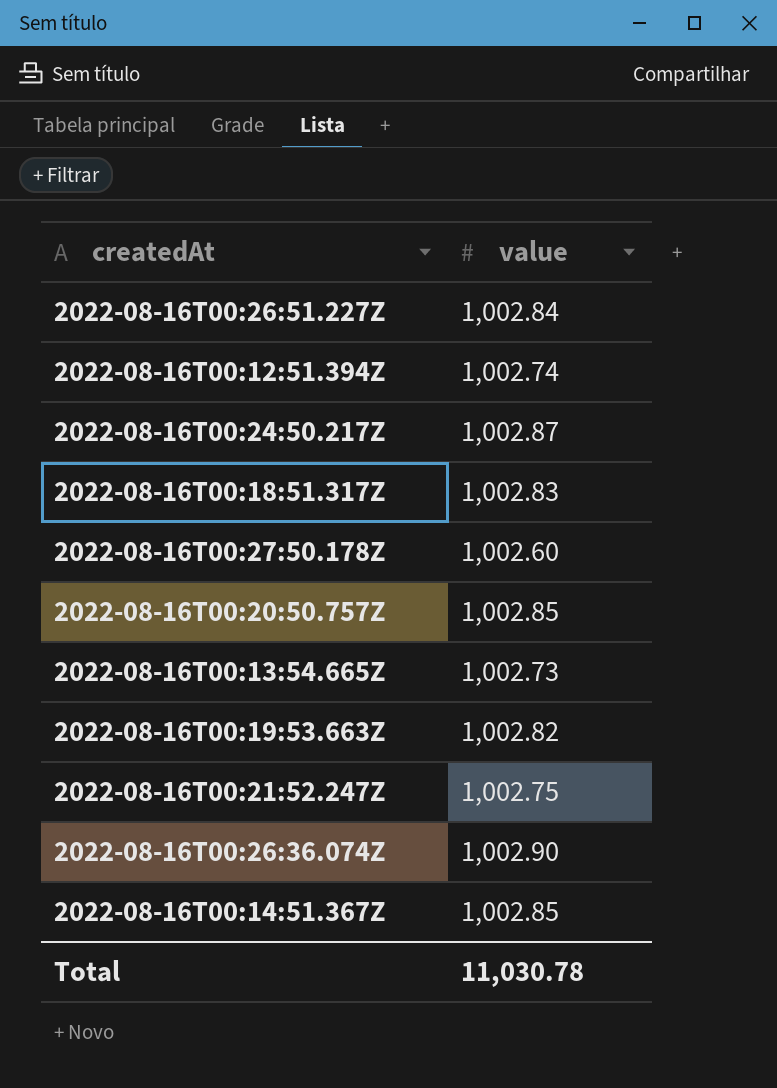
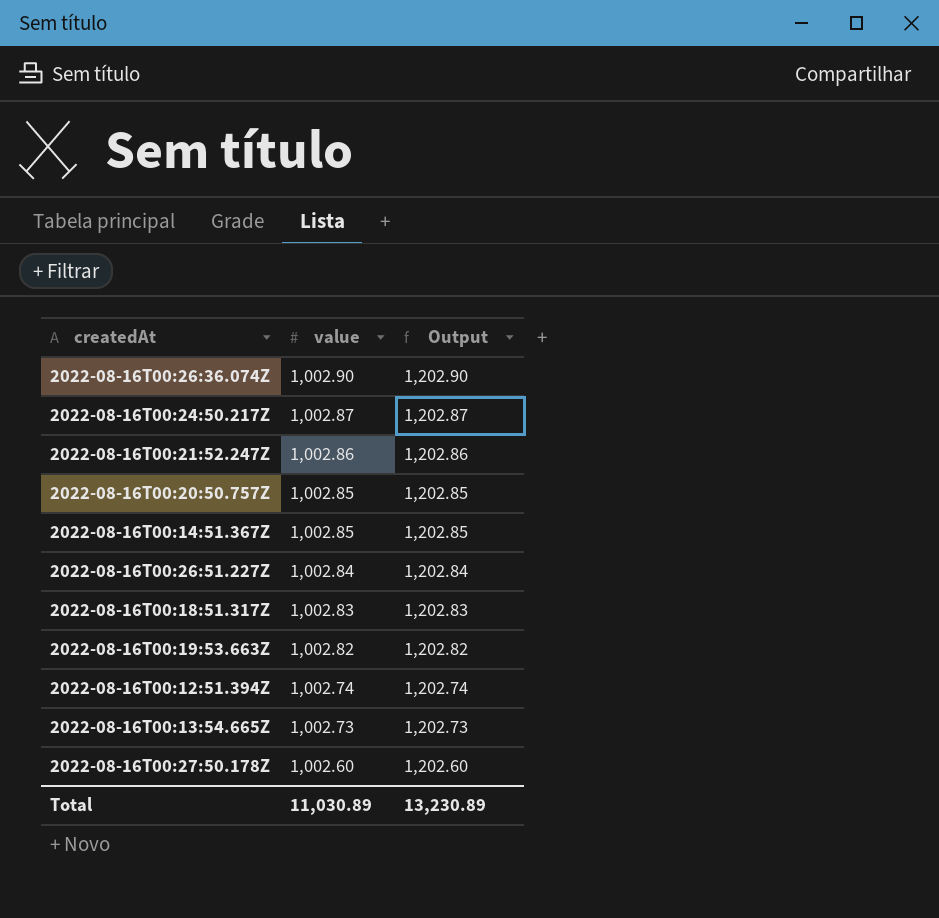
row order: none -> value descending
column Output | formula: none -> [value] + 200
2022-08-16T00:21:52.247Z | value: 1,002.75 -> 1,002.86
Total | value: 11,030.78 -> 11,030.89

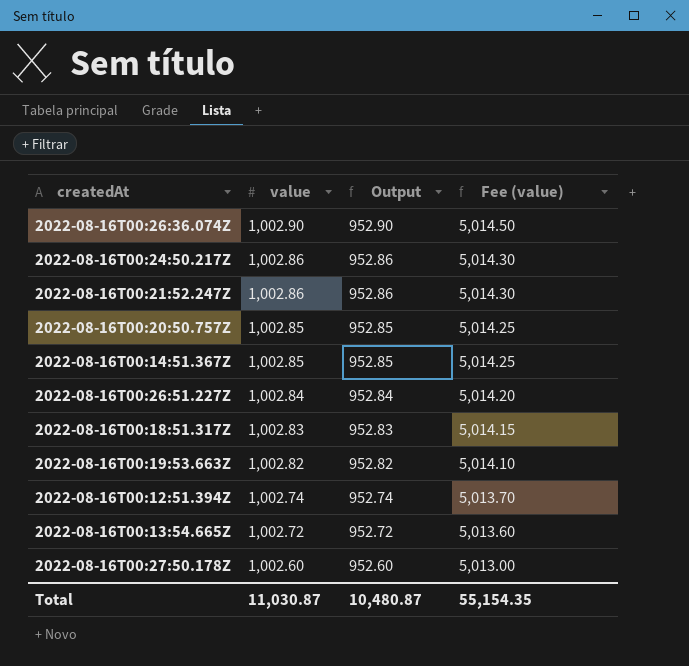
column Output | formula: [value] + 200 -> [value] - 50
column Fee (value) | formula: none -> [value] * 5
2022-08-16T00:24:50.217Z | value: 1,002.87 -> 1,002.86
2022-08-16T00:13:54.665Z | value: 1,002.73 -> 1,002.72
Total | value: 11,030.89 -> 11,030.87
Total | Output: 13,230.89 -> 10,480.87

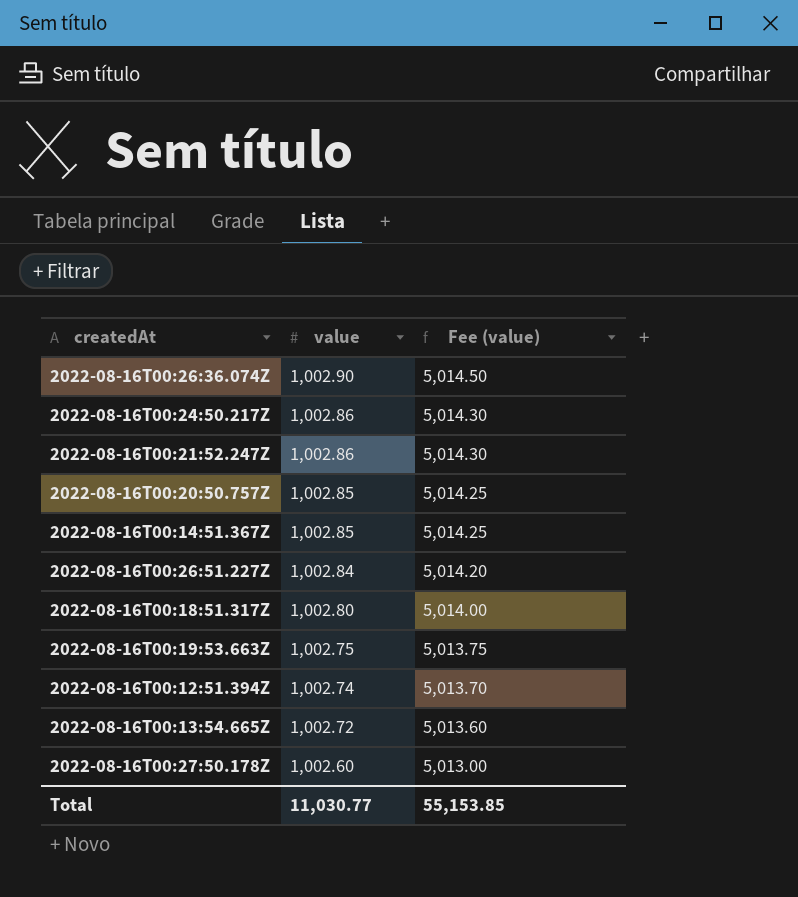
column Output | formula: [value] - 50 -> none
2022-08-16T00:18:51.317Z | value: 1,002.83 -> 1,002.80
2022-08-16T00:18:51.317Z | Fee (value): 5,014.15 -> 5,014.00
2022-08-16T00:19:53.663Z | value: 1,002.82 -> 1,002.75
2022-08-16T00:19:53.663Z | Fee (value): 5,014.10 -> 5,013.75
Total | value: 11,030.87 -> 11,030.77
Total | Fee (value): 55,154.35 -> 55,153.85

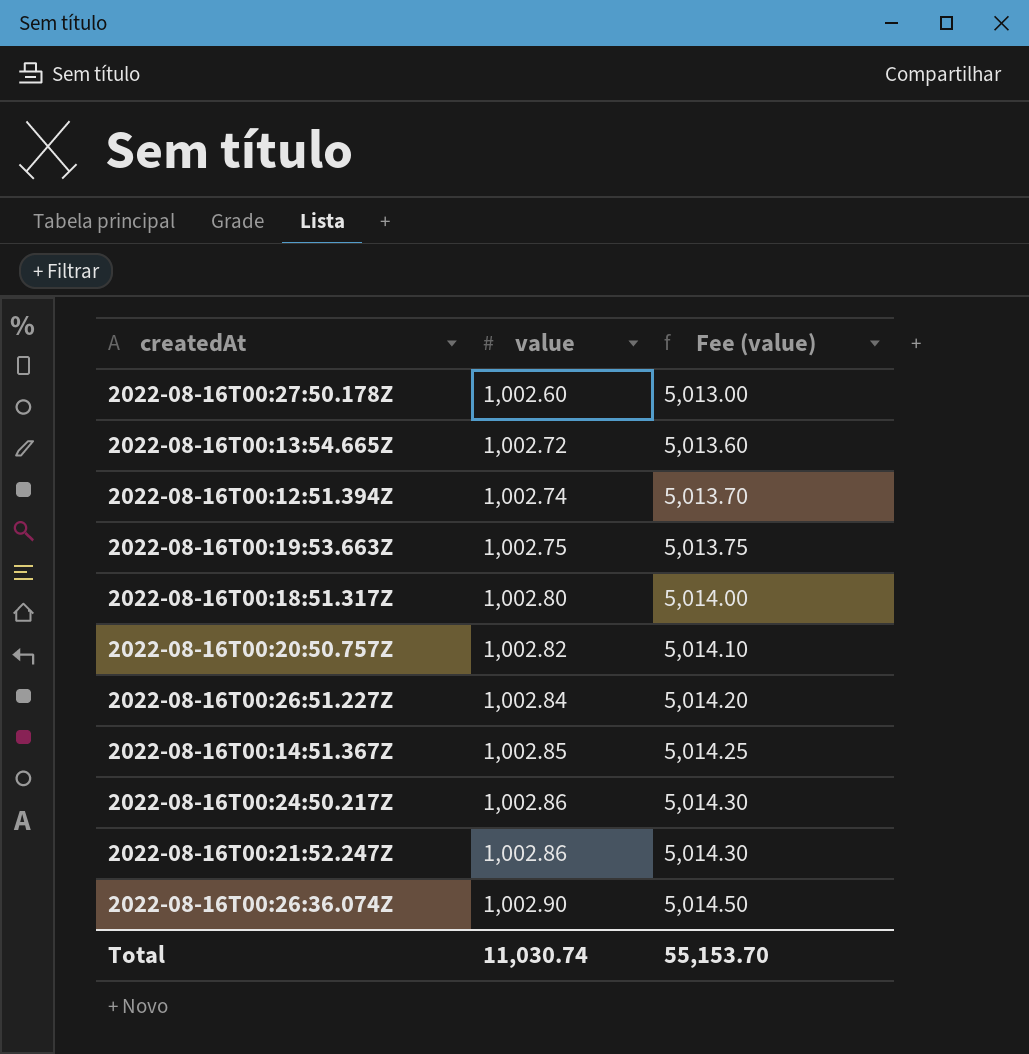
row order: value descending -> value ascending
2022-08-16T00:20:50.757Z | value: 1,002.85 -> 1,002.82
2022-08-16T00:20:50.757Z | Fee (value): 5,014.25 -> 5,014.10
Total | value: 11,030.77 -> 11,030.74
Total | Fee (value): 55,153.85 -> 55,153.70

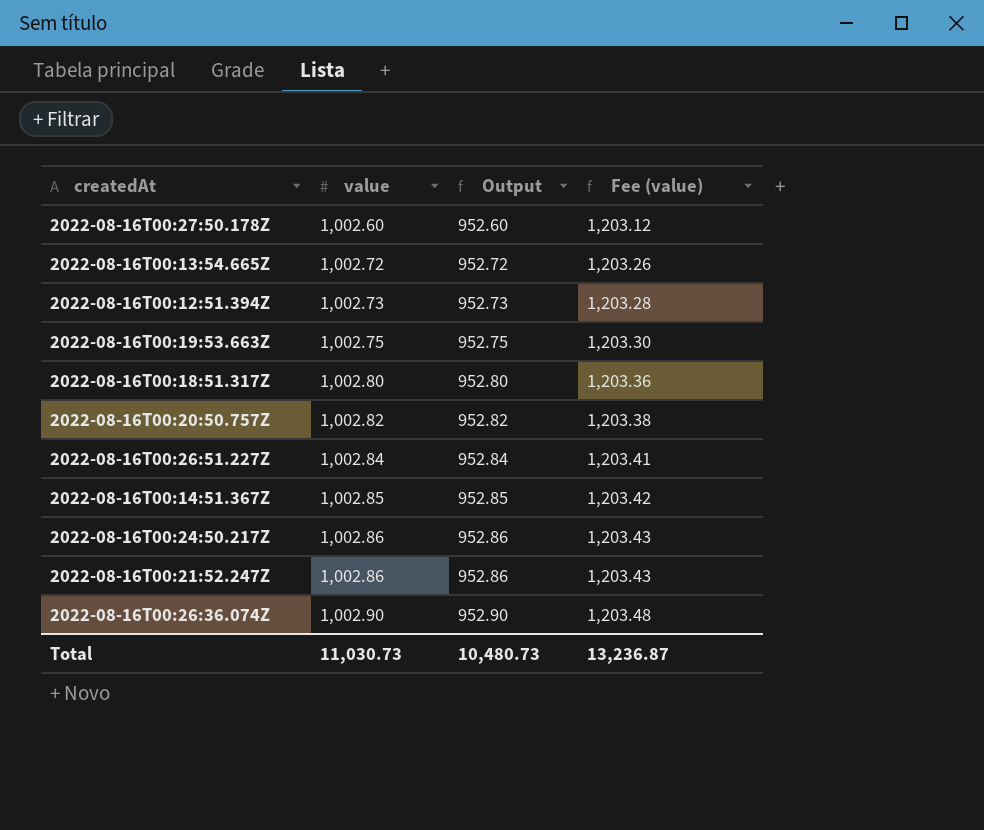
column Output | formula: none -> [value] - 50
column Fee (value) | formula: [value] * 5 -> [value] * 1.2
2022-08-16T00:12:51.394Z | value: 1,002.74 -> 1,002.73
Total | value: 11,030.74 -> 11,030.73
Total | Fee (value): 55,153.70 -> 13,236.87

